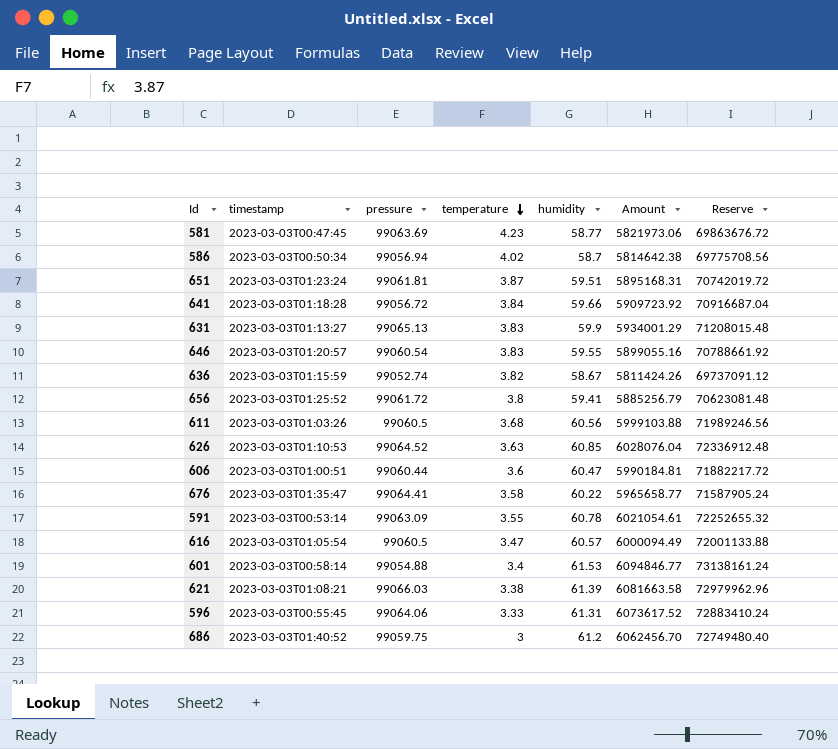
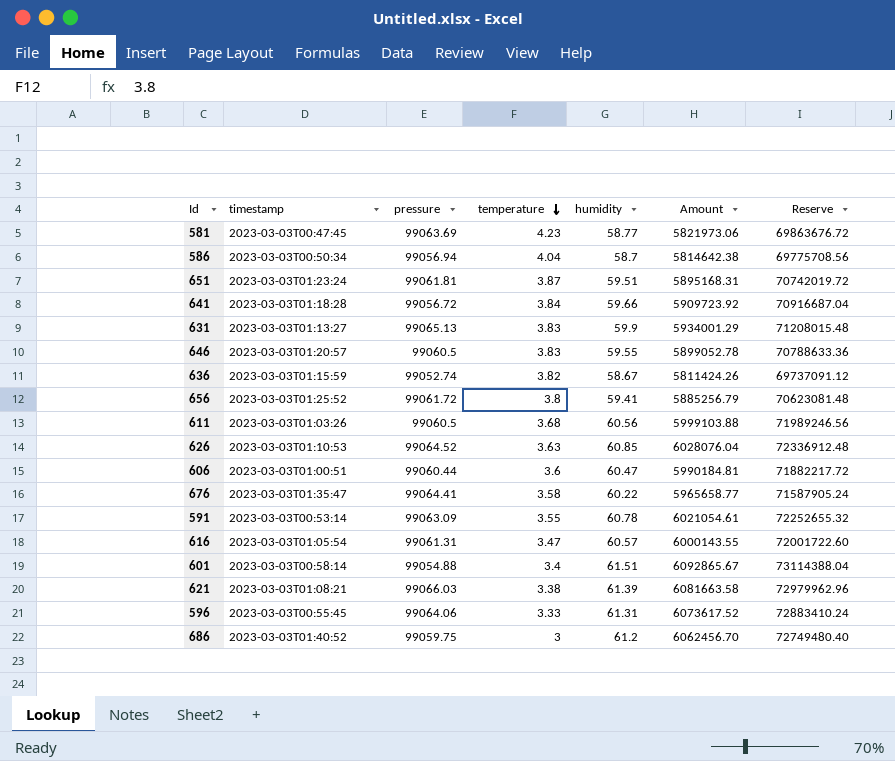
586 | temperature: 4.02 -> 4.04
646 | pressure: 99060.54 -> 99060.5
646 | Amount: 5899055.16 -> 5899052.78
646 | Reserve: 70788661.92 -> 70788633.36
616 | pressure: 99060.5 -> 99061.31
616 | Amount: 6000094.49 -> 6000143.55
616 | Reserve: 72001133.88 -> 72001722.60
601 | humidity: 61.53 -> 61.51
601 | Amount: 6094846.77 -> 6092865.67
601 | Reserve: 73138161.24 -> 73114388.04

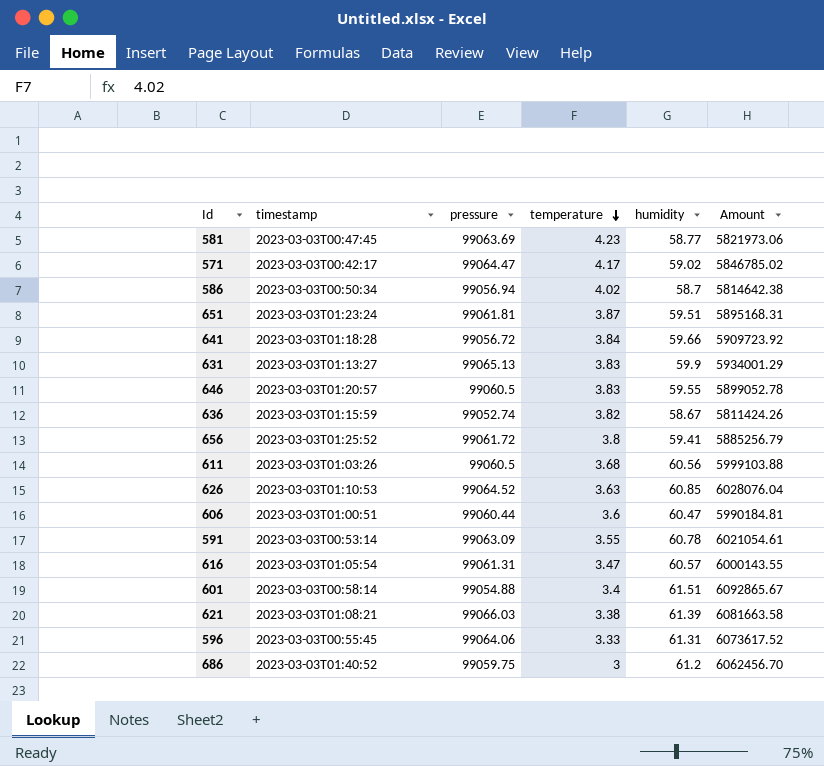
column Reserve | formula: [Amount] * 12 -> none
row 676: 2023-03-03T01:35:47 | 99064.41 | 3.58 | 60.22 | 5965658.77 | 71587905.24 -> none
row 571: none -> 2023-03-03T00:42:17 | 99064.47 | 4.17 | 59.02 | 5846785.02
586 | temperature: 4.04 -> 4.02

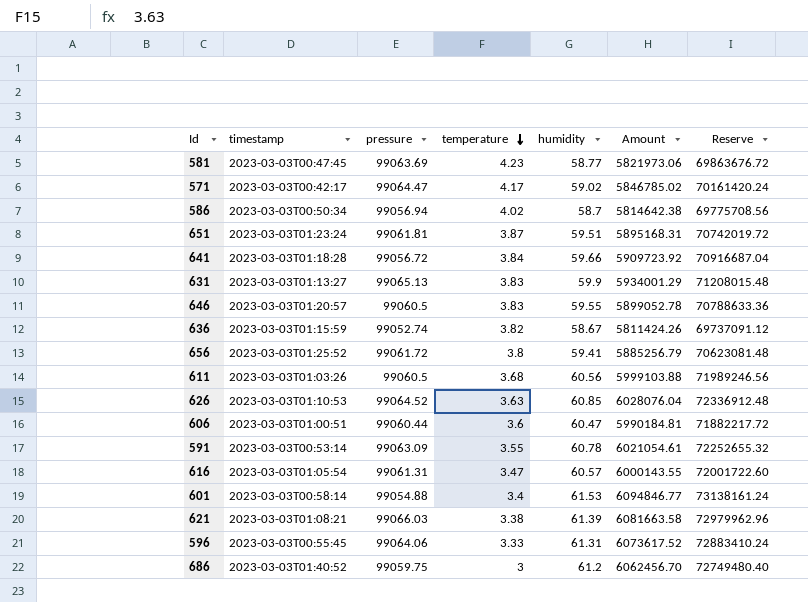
column Reserve | formula: none -> [Amount] * 12
601 | humidity: 61.51 -> 61.53
601 | Amount: 6092865.67 -> 6094846.77

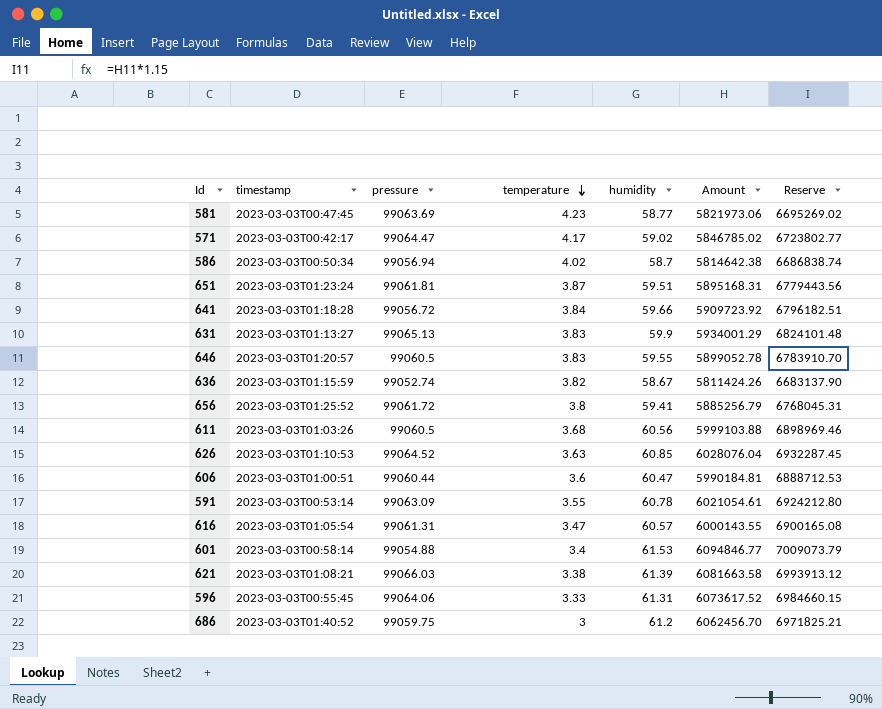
column Reserve | formula: [Amount] * 12 -> [Amount] * 1.15

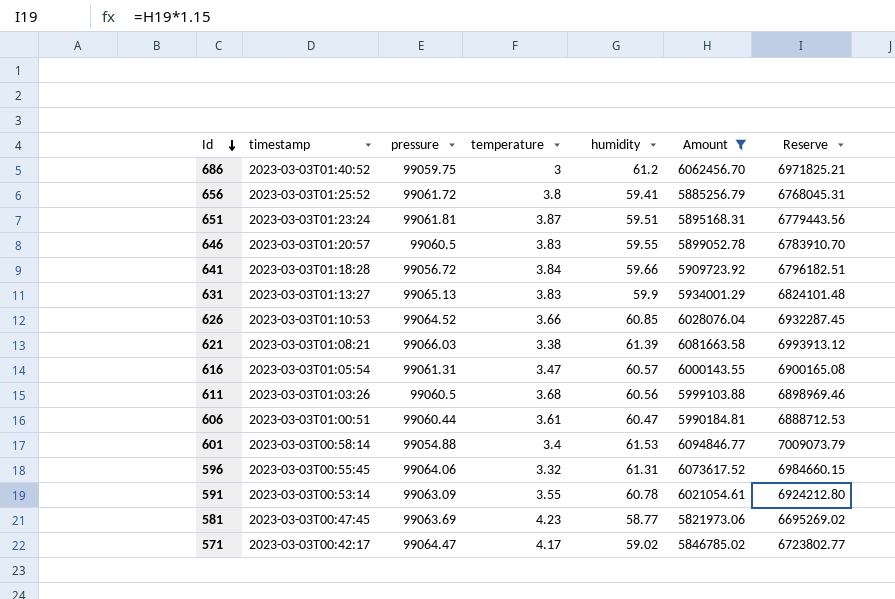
filter: none -> Amount >= 5821973.06
row order: temperature descending -> Id descending
626 | temperature: 3.63 -> 3.66
606 | temperature: 3.6 -> 3.61
596 | temperature: 3.33 -> 3.32

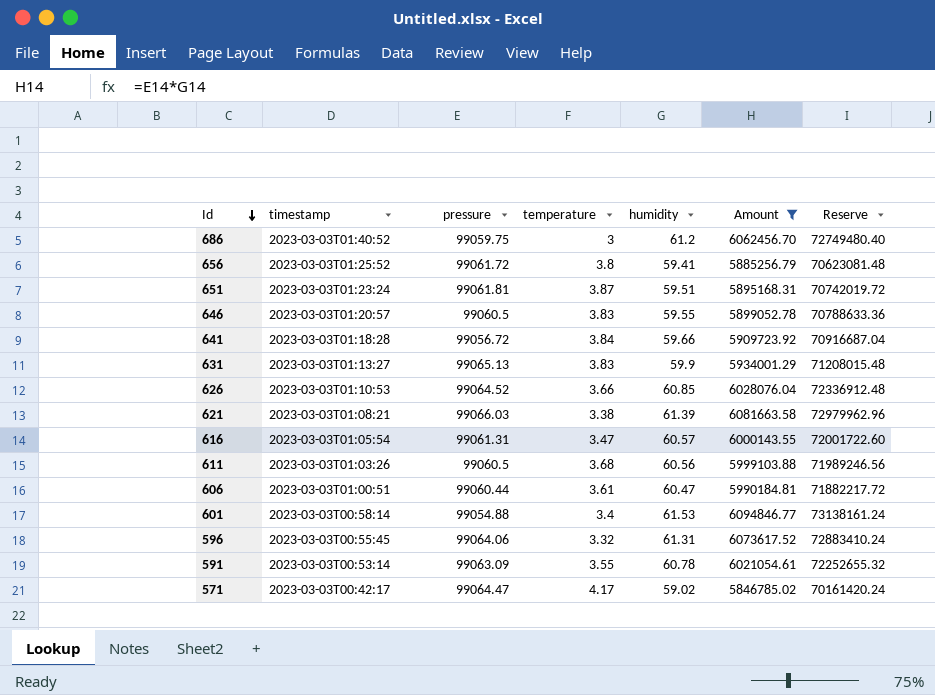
column Reserve | formula: [Amount] * 1.15 -> [Amount] * 12
row 581: 2023-03-03T00:47:45 | 99063.69 | 4.23 | 58.77 | 5821973.06 | 6695269.02 -> none

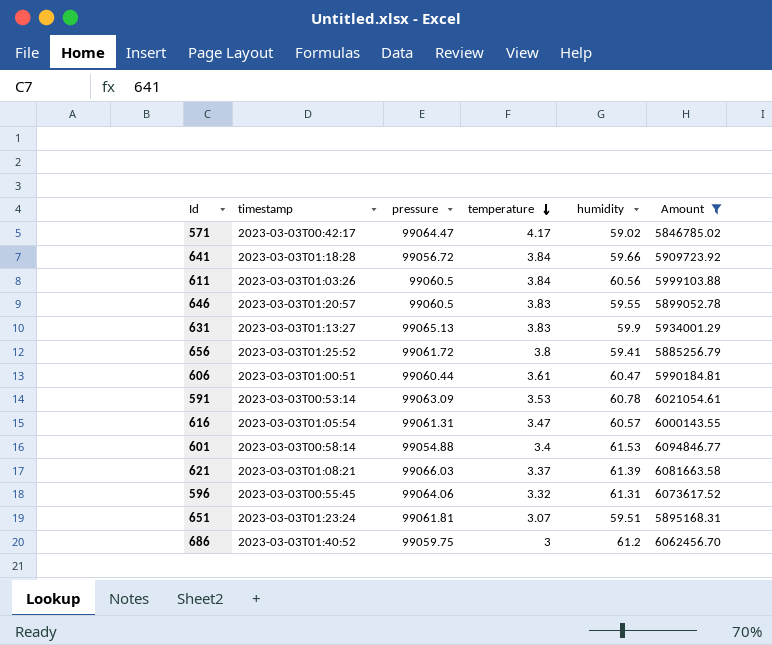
row order: Id descending -> temperature descending
column Reserve | formula: [Amount] * 12 -> none
row 626: 2023-03-03T01:10:53 | 99064.52 | 3.66 | 60.85 | 6028076.04 | 72336912.48 -> none
611 | temperature: 3.68 -> 3.84
591 | temperature: 3.55 -> 3.53
621 | temperature: 3.38 -> 3.37
651 | temperature: 3.87 -> 3.07

